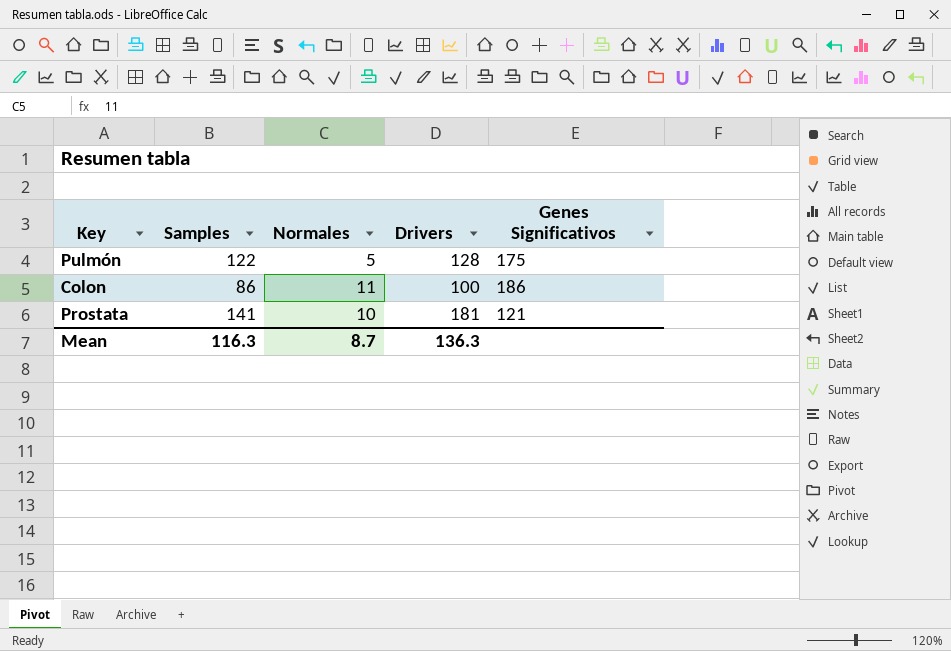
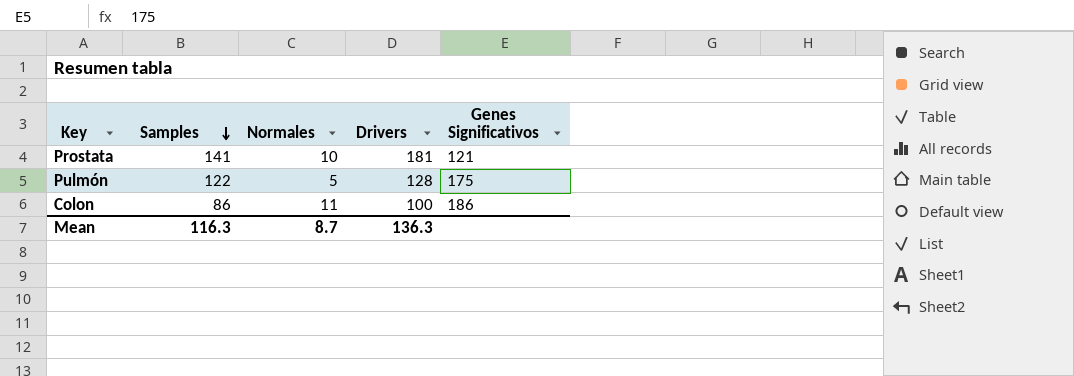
row order: none -> Samples descending

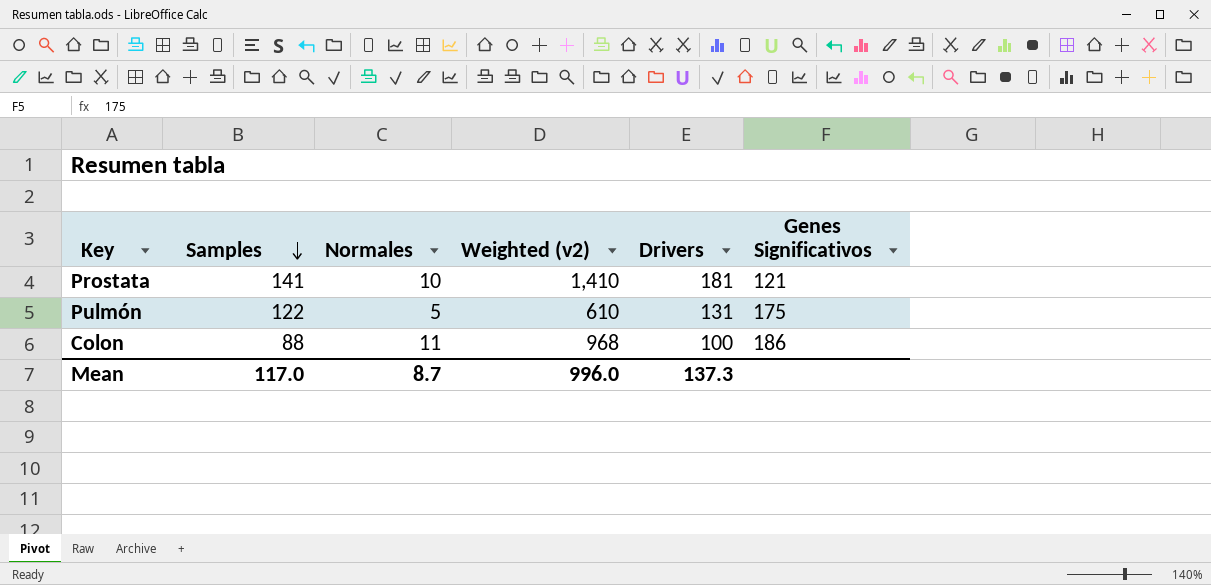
column Weighted (v2) | formula: none -> [Samples] * [Normales]
Pulmón | Drivers: 128 -> 131
Colon | Samples: 86 -> 88
Mean | Samples: 116.3 -> 117.0
Mean | Drivers: 136.3 -> 137.3

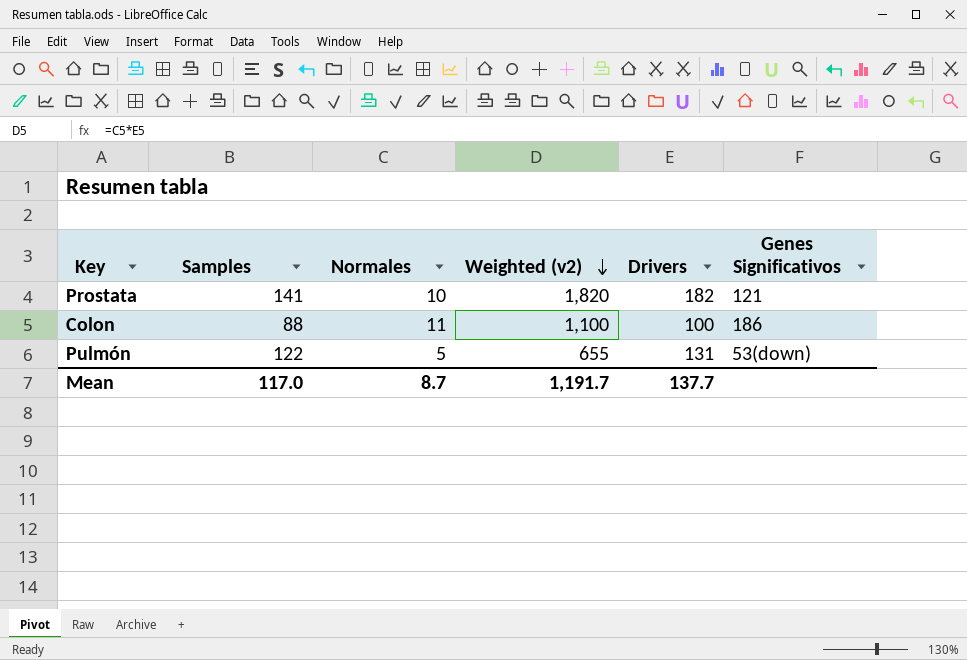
row order: Samples descending -> Weighted (v2) descending
column Weighted (v2) | formula: [Samples] * [Normales] -> [Normales] * [Drivers]
Prostata | Drivers: 181 -> 182
Pulmón | Genes Significativos: 175 -> 53(down)
Mean | Weighted (v2): 996.0 -> 1,191.7
Mean | Drivers: 137.3 -> 137.7

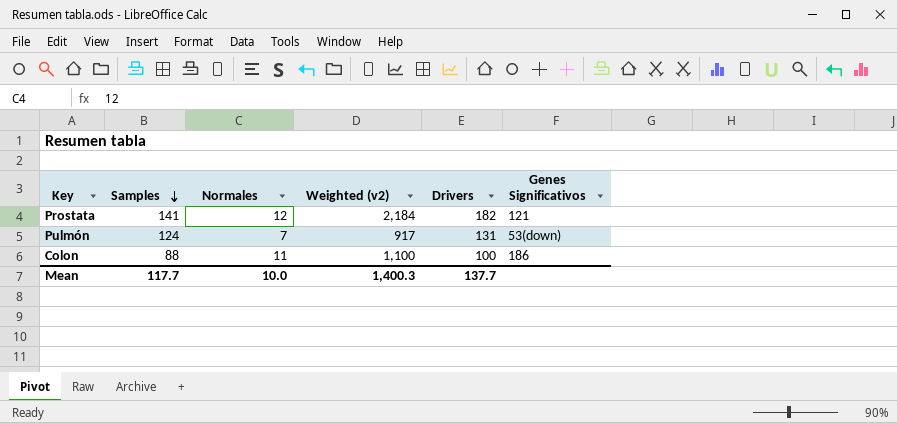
row order: Weighted (v2) descending -> Samples descending
Prostata | Normales: 10 -> 12
Prostata | Weighted (v2): 1,820 -> 2,184
Pulmón | Samples: 122 -> 124
Pulmón | Normales: 5 -> 7
Pulmón | Weighted (v2): 655 -> 917
Mean | Samples: 117.0 -> 117.7
Mean | Normales: 8.7 -> 10.0
Mean | Weighted (v2): 1,191.7 -> 1,400.3

